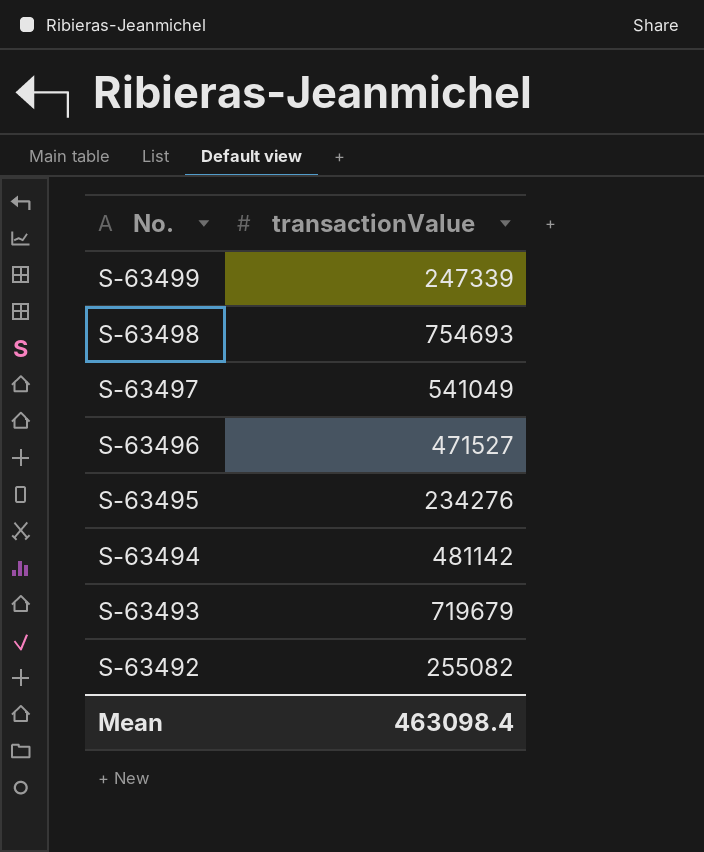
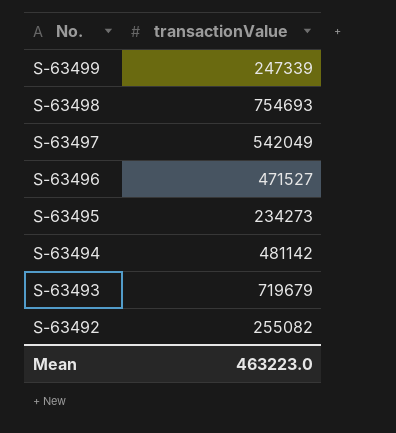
S-63497 | transactionValue: 541049 -> 542049
S-63495 | transactionValue: 234276 -> 234273
Mean | transactionValue: 463098.4 -> 463223.0

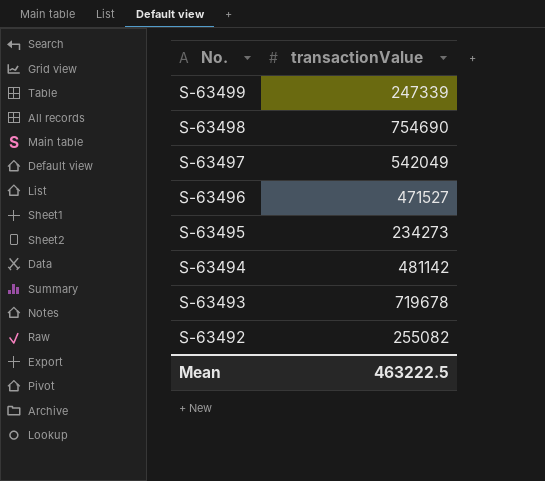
S-63498 | transactionValue: 754693 -> 754690
S-63493 | transactionValue: 719679 -> 719678
Mean | transactionValue: 463223.0 -> 463222.5

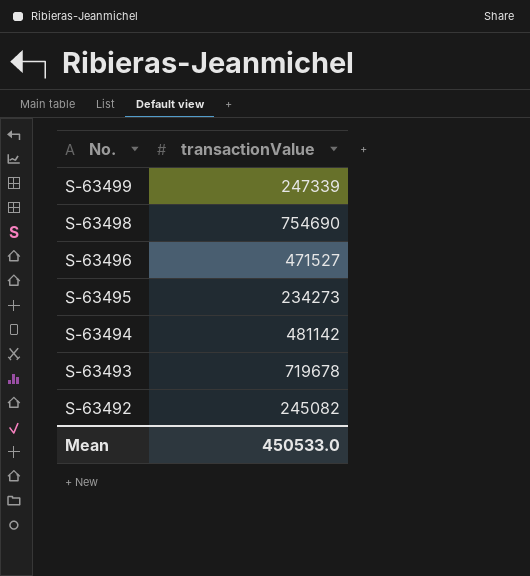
row S-63497: 542049 -> none
S-63492 | transactionValue: 255082 -> 245082
Mean | transactionValue: 463222.5 -> 450533.0

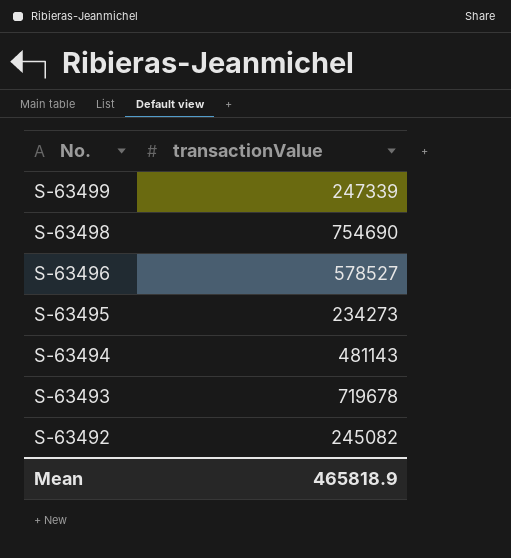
S-63496 | transactionValue: 471527 -> 578527
S-63494 | transactionValue: 481142 -> 481143
Mean | transactionValue: 450533.0 -> 465818.9

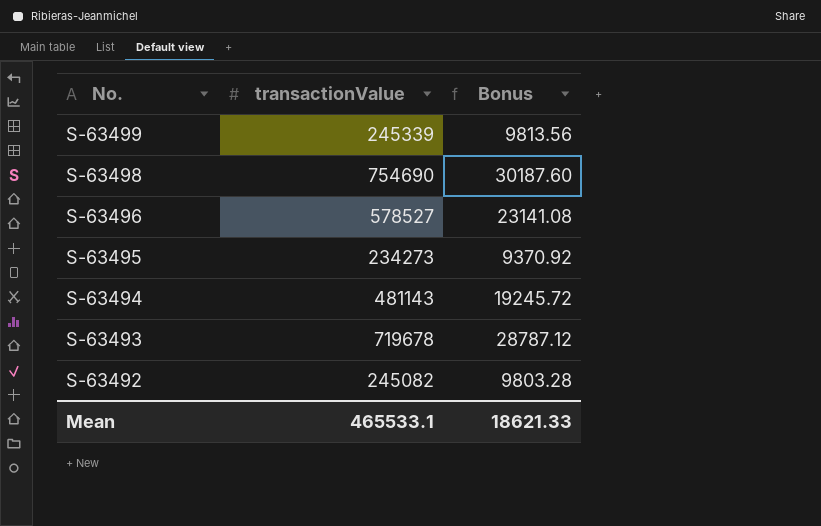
column Bonus | formula: none -> [transactionValue] * 0.04
S-63499 | transactionValue: 247339 -> 245339
Mean | transactionValue: 465818.9 -> 465533.1

